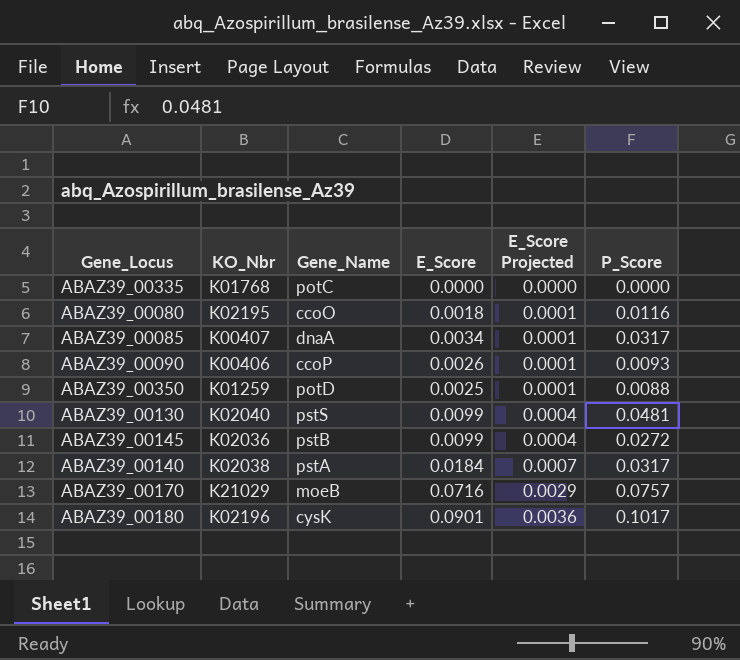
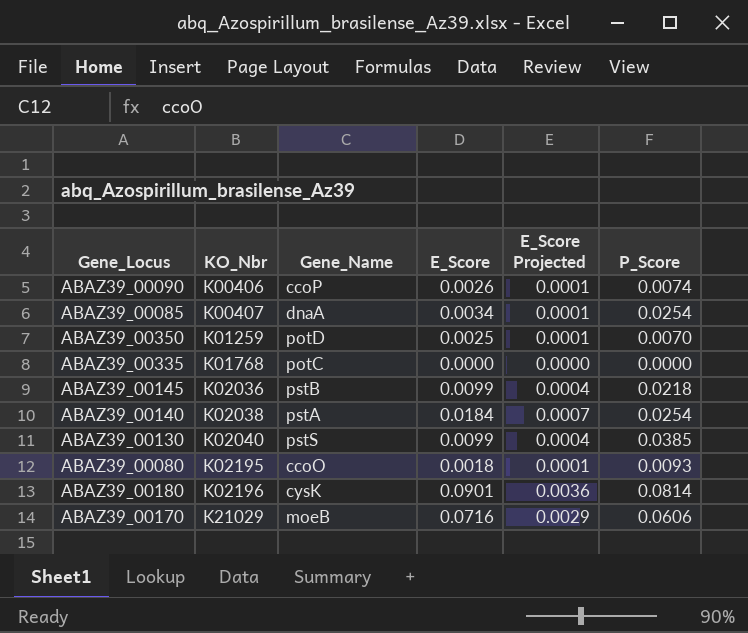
row order: E_Score Projected ascending -> KO_Nbr ascending
ABAZ39_00090 | P_Score: 0.0093 -> 0.0074
ABAZ39_00085 | P_Score: 0.0317 -> 0.0254
ABAZ39_00350 | P_Score: 0.0088 -> 0.0070
ABAZ39_00145 | P_Score: 0.0272 -> 0.0218
ABAZ39_00140 | P_Score: 0.0317 -> 0.0254
ABAZ39_00130 | P_Score: 0.0481 -> 0.0385
ABAZ39_00080 | P_Score: 0.0116 -> 0.0093
ABAZ39_00180 | P_Score: 0.1017 -> 0.0814
ABAZ39_00170 | P_Score: 0.0757 -> 0.0606

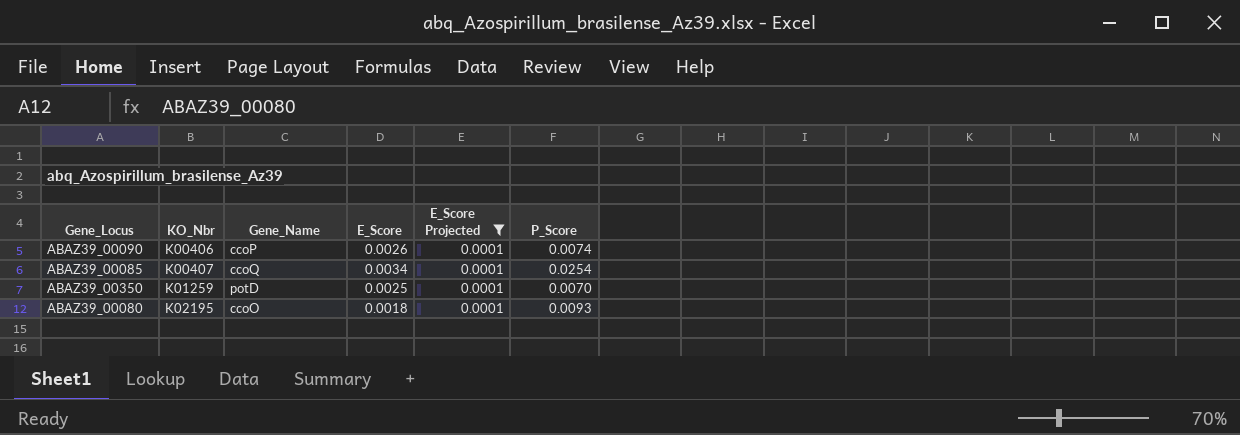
filter: none -> E_Score Projected = 0.0001
ABAZ39_00085 | Gene_Name: dnaA -> ccoQ

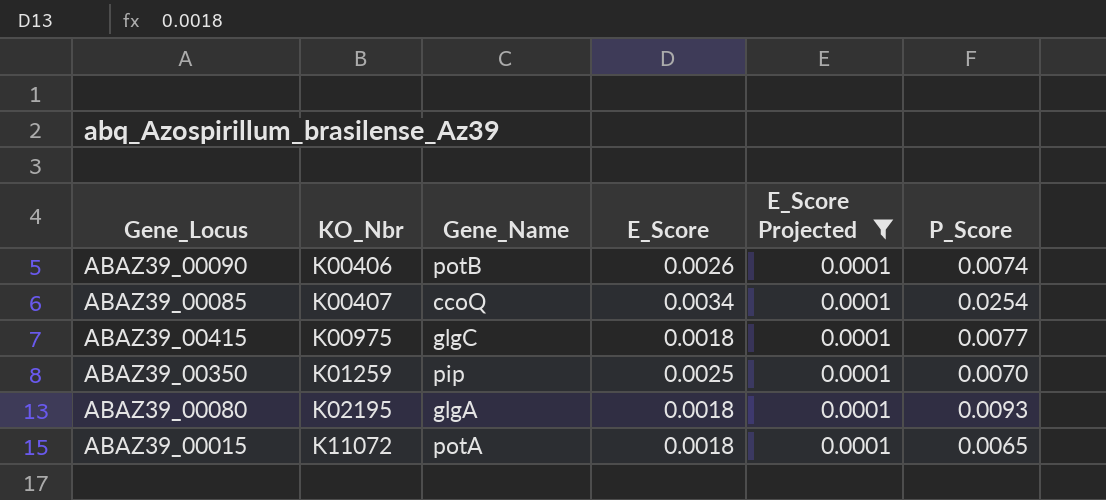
ABAZ39_00090 | Gene_Name: ccoP -> potB
row ABAZ39_00415: none -> K00975 | glgC | 0.0018 | 0.0001 | 0.0077
ABAZ39_00350 | Gene_Name: potD -> pip
ABAZ39_00080 | Gene_Name: ccoO -> glgA
row ABAZ39_00015: none -> K11072 | potA | 0.0018 | 0.0001 | 0.0065

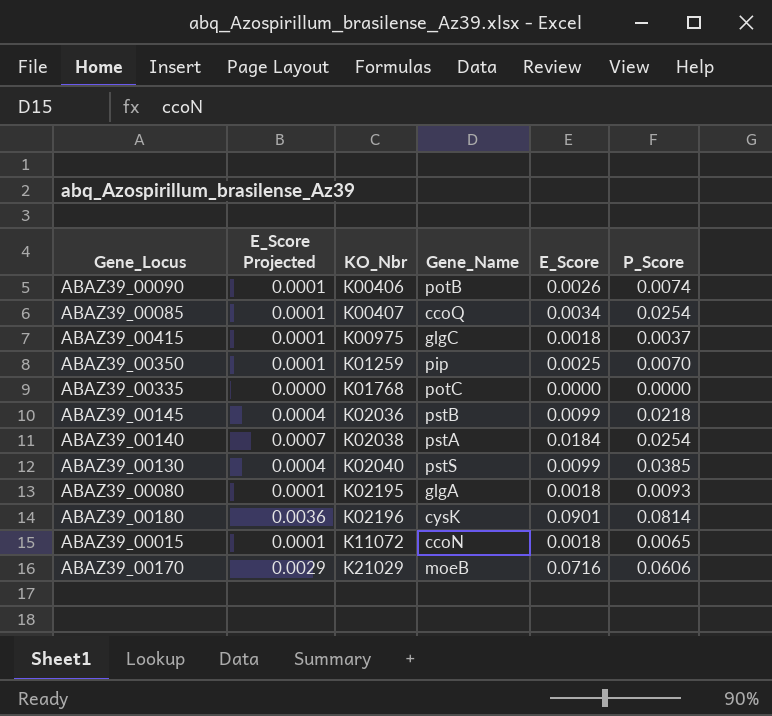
filter: E_Score Projected = 0.0001 -> none
column E_Score Projected | position: 5 -> 2
ABAZ39_00415 | P_Score: 0.0077 -> 0.0037
ABAZ39_00015 | Gene_Name: potA -> ccoN

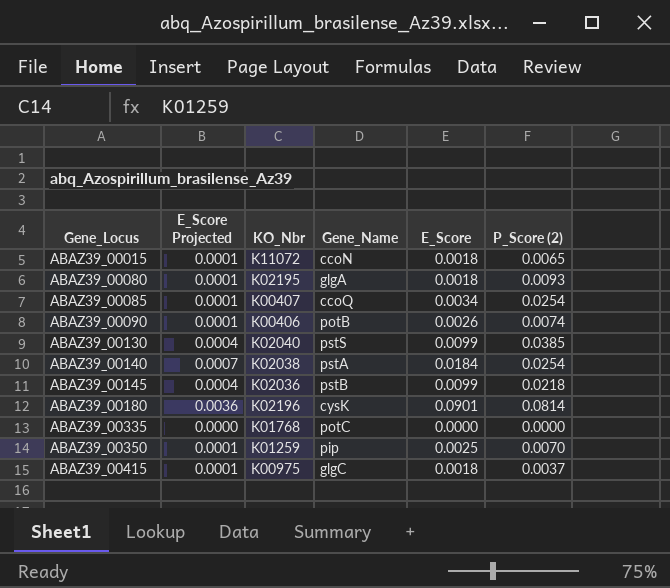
row order: KO_Nbr ascending -> Gene_Locus ascending
column name: P_Score -> P_Score (2)
row ABAZ39_00170: 0.0029 | K21029 | moeB | 0.0716 | 0.0606 -> none

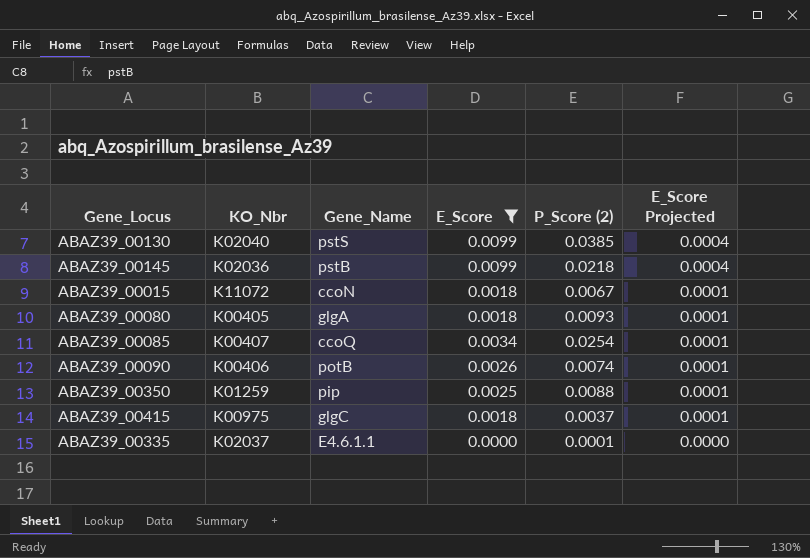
filter: none -> E_Score <= 0.0099
row order: Gene_Locus ascending -> E_Score Projected descending
column E_Score Projected | position: 2 -> 6
ABAZ39_00015 | P_Score (2): 0.0065 -> 0.0067
ABAZ39_00080 | KO_Nbr: K02195 -> K00405
ABAZ39_00350 | P_Score (2): 0.0070 -> 0.0088
ABAZ39_00335 | KO_Nbr: K01768 -> K02037
ABAZ39_00335 | Gene_Name: potC -> E4.6.1.1
ABAZ39_00335 | P_Score (2): 0.0000 -> 0.0001

